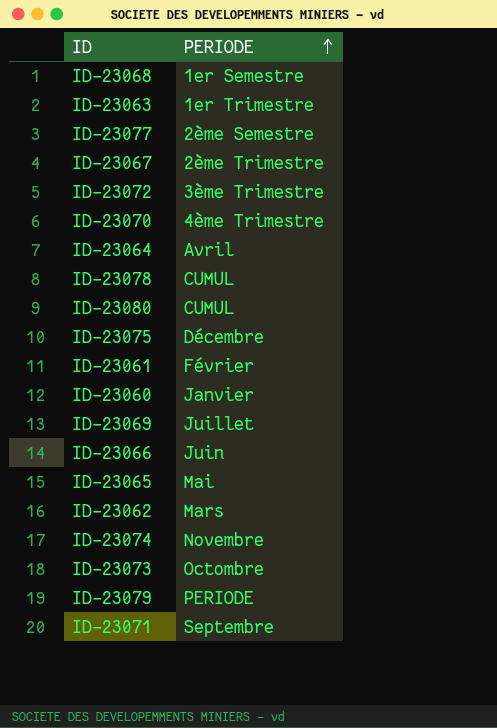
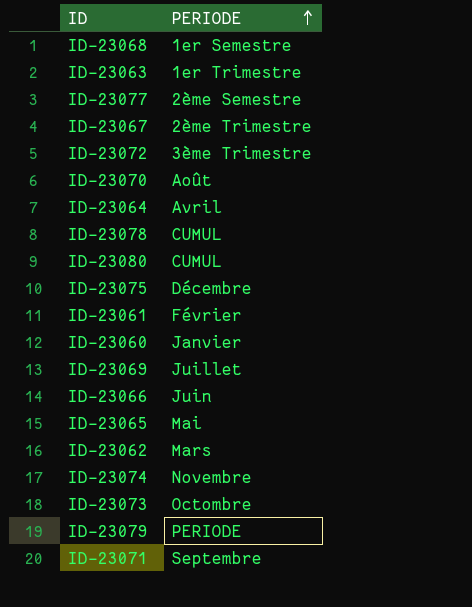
ID-23070 | PERIODE: 4ème Trimestre -> Août

